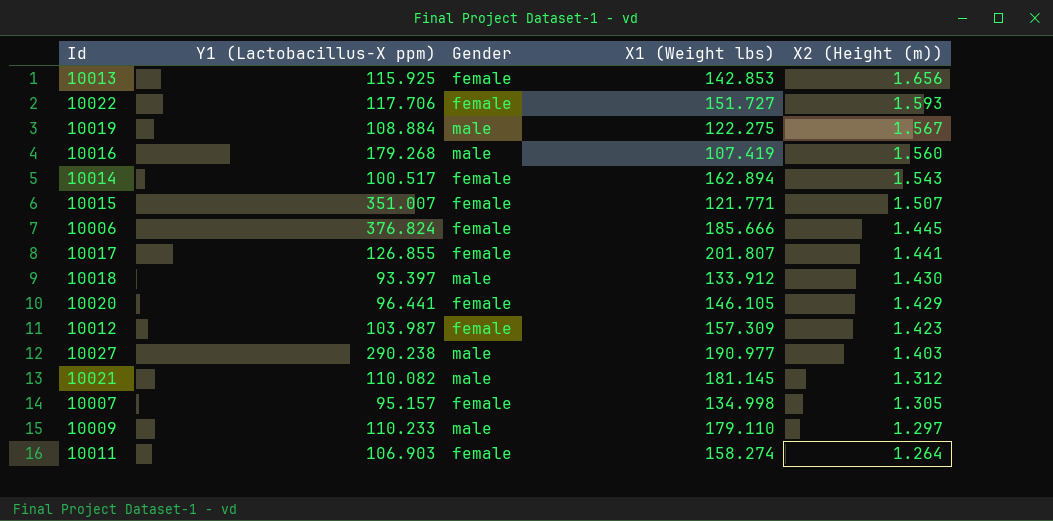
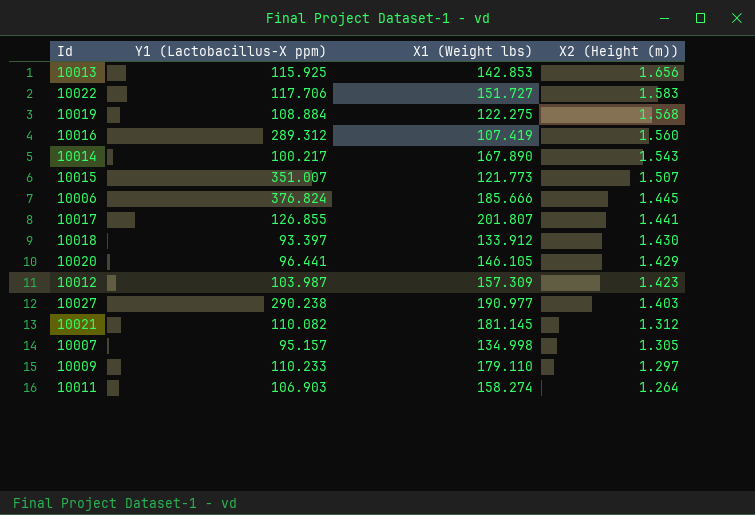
column Gender | position: 3 -> none
10022 | X2 (Height (m)): 1.593 -> 1.583
10019 | X2 (Height (m)): 1.567 -> 1.568
10016 | Y1 (Lactobacillus-X ppm): 179.268 -> 289.312
10014 | Y1 (Lactobacillus-X ppm): 100.517 -> 100.217
10014 | X1 (Weight lbs): 162.894 -> 167.890
10015 | X1 (Weight lbs): 121.771 -> 121.773

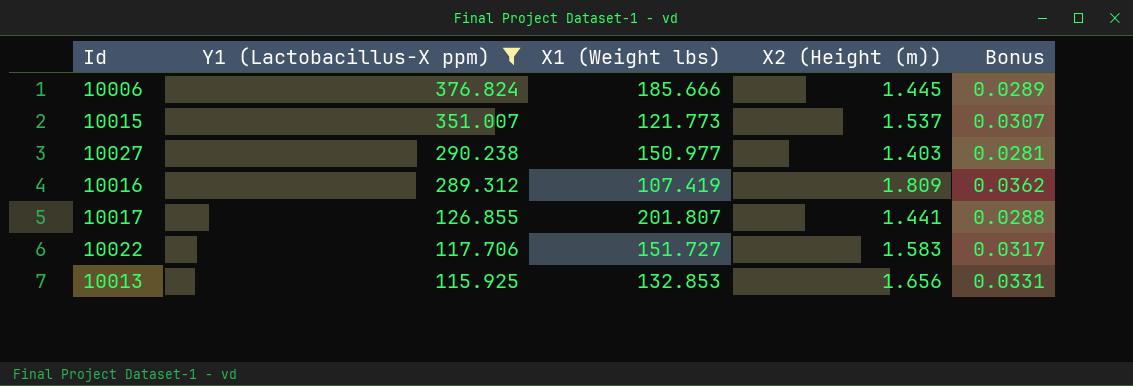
filter: none -> Y1 (Lactobacillus-X ppm) >= 115.925
row order: X2 (Height (m)) descending -> Y1 (Lactobacillus-X ppm) descending
column Bonus | formula: none -> [X2 (Height (m))] * 0.02
10015 | X2 (Height (m)): 1.507 -> 1.537
10027 | X1 (Weight lbs): 190.977 -> 150.977
10016 | X2 (Height (m)): 1.560 -> 1.809
10013 | X1 (Weight lbs): 142.853 -> 132.853

